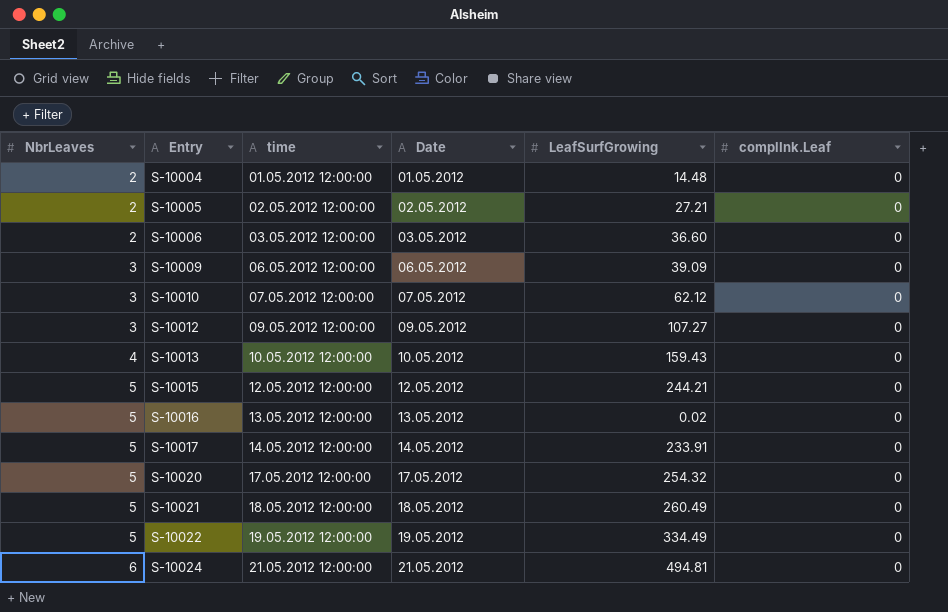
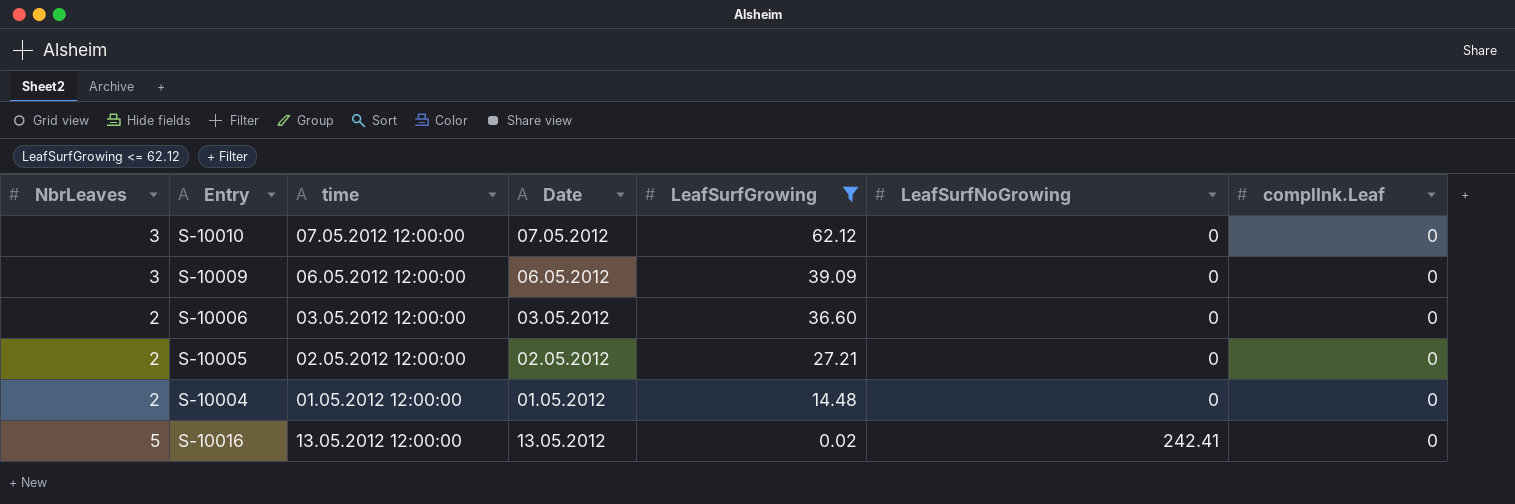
filter: none -> LeafSurfGrowing <= 62.12
row order: NbrLeaves ascending -> LeafSurfGrowing descending
column LeafSurfNoGrowing | position: none -> 6

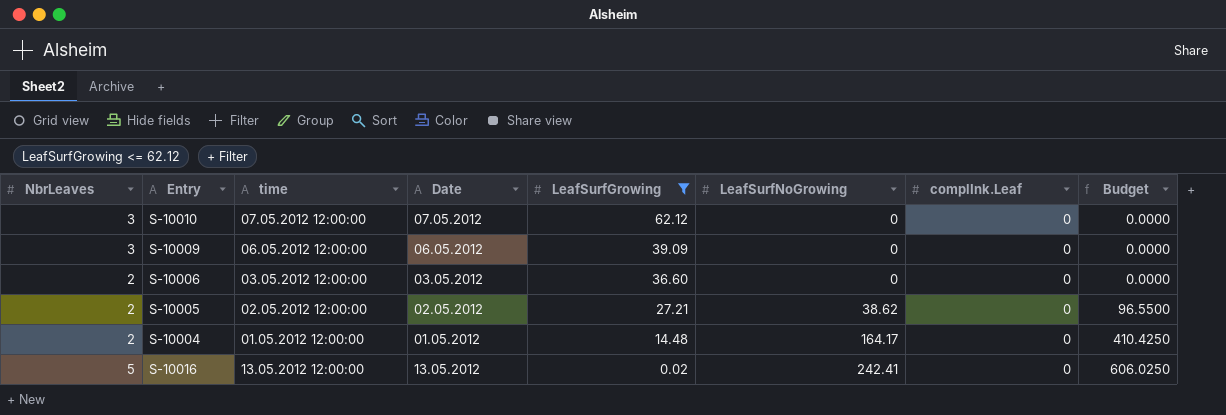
column Budget | formula: none -> [LeafSurfNoGrowing] * 2.5
S-10005 | LeafSurfNoGrowing: 0 -> 38.62
S-10004 | LeafSurfNoGrowing: 0 -> 164.17

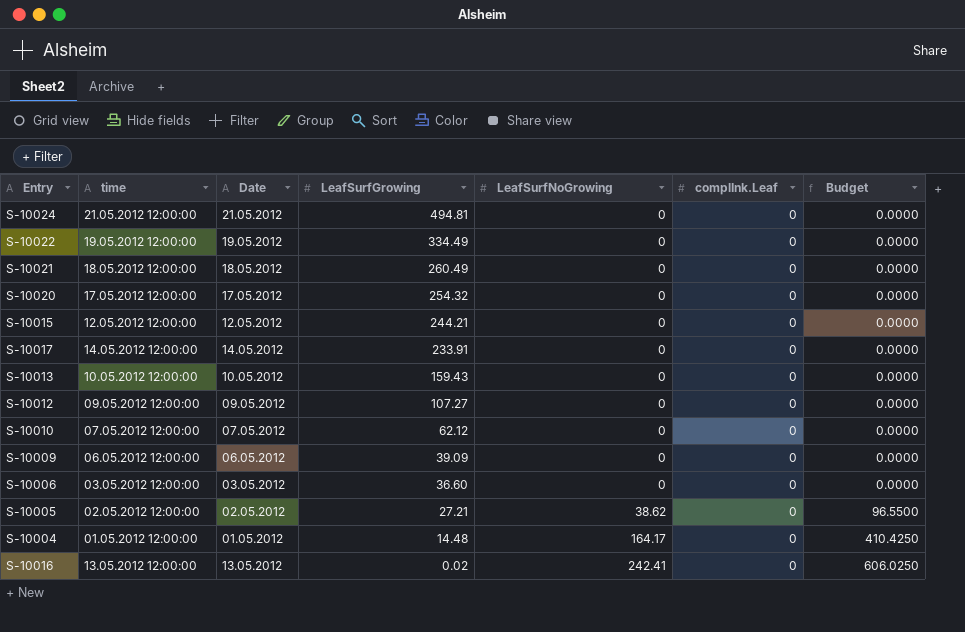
filter: LeafSurfGrowing <= 62.12 -> none
column NbrLeaves | position: 1 -> none

